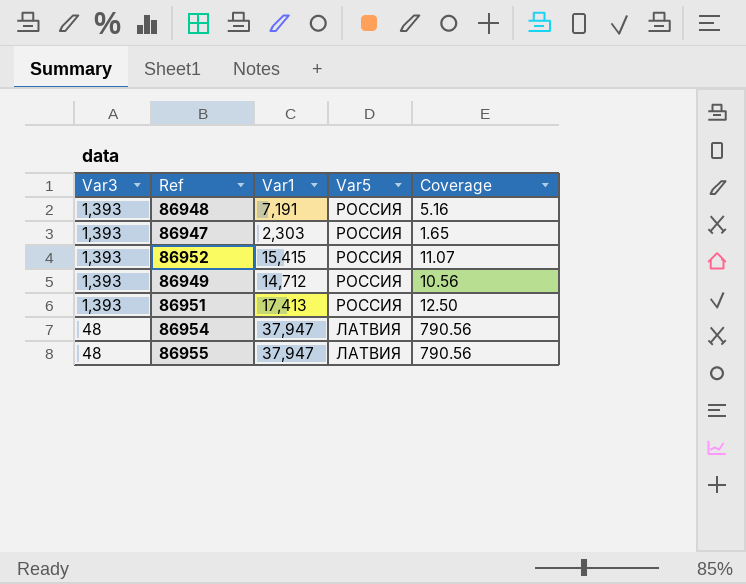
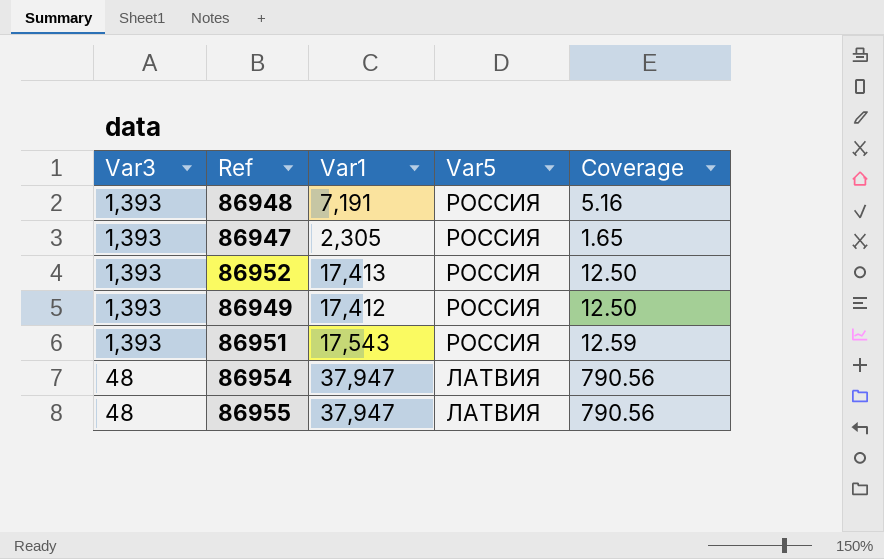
86947 | Var1: 2,303 -> 2,305
86952 | Var1: 15,415 -> 17,413
86952 | Coverage: 11.07 -> 12.50
86949 | Var1: 14,712 -> 17,412
86949 | Coverage: 10.56 -> 12.50
86951 | Var1: 17,413 -> 17,543
86951 | Coverage: 12.50 -> 12.59

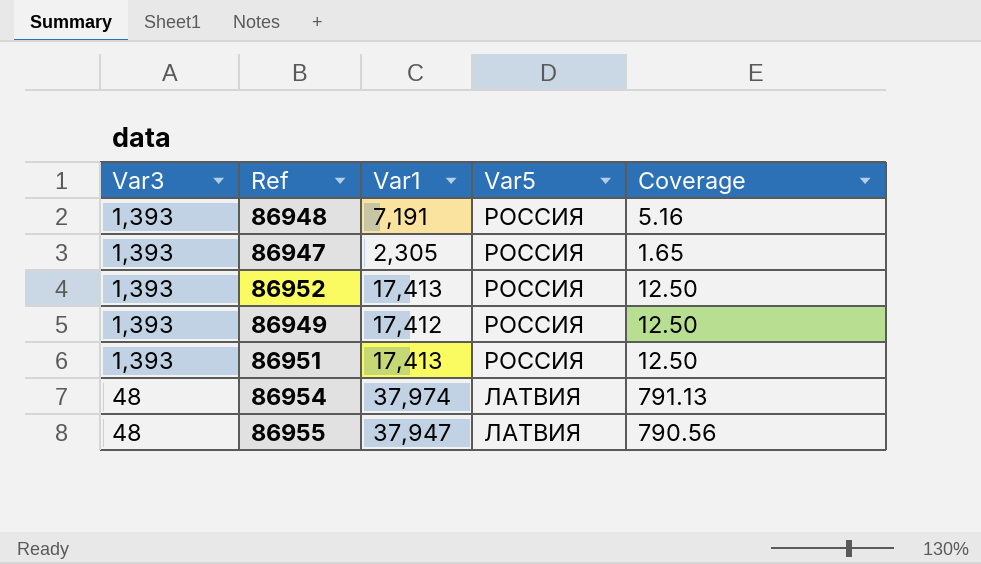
86951 | Var1: 17,543 -> 17,413
86951 | Coverage: 12.59 -> 12.50
86954 | Var1: 37,947 -> 37,974
86954 | Coverage: 790.56 -> 791.13

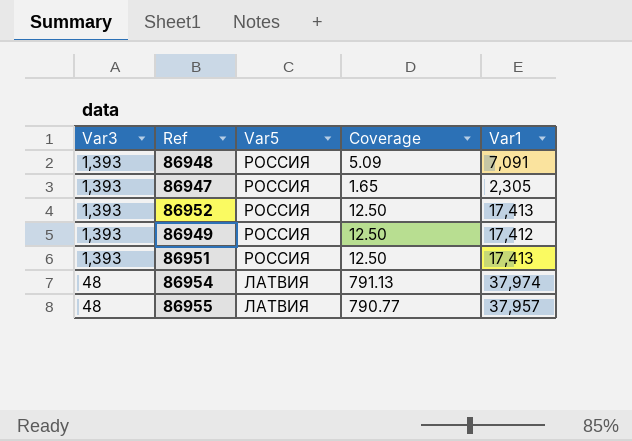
column Var1 | position: 3 -> 5
86948 | Coverage: 5.16 -> 5.09
86948 | Var1: 7,191 -> 7,091
86955 | Coverage: 790.56 -> 790.77
86955 | Var1: 37,947 -> 37,957

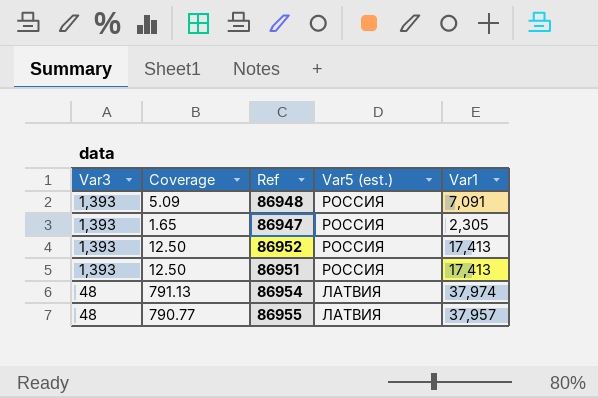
column Coverage | position: 4 -> 2
column name: Var5 -> Var5 (est.)
row 86949: 1,393 | РОССИЯ | 12.50 | 17,412 -> none

